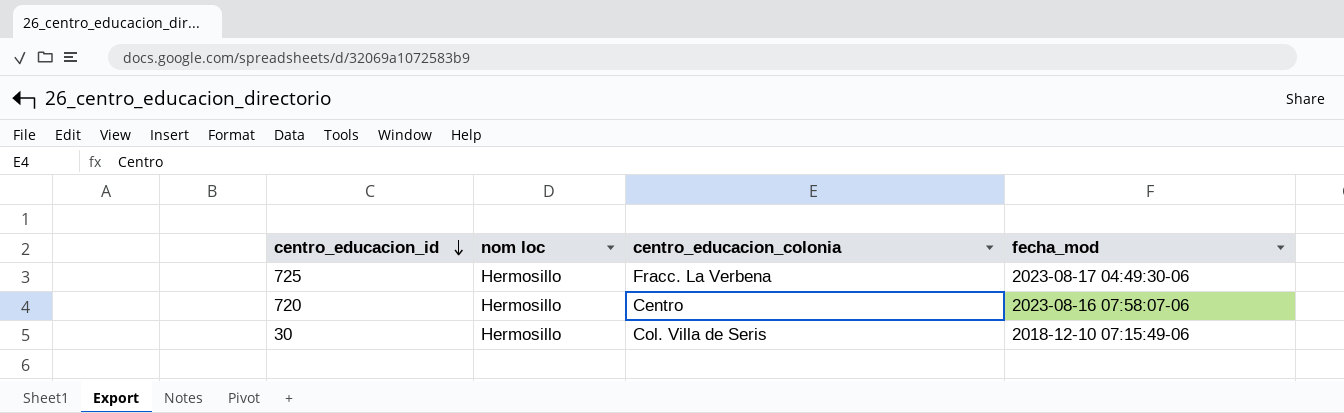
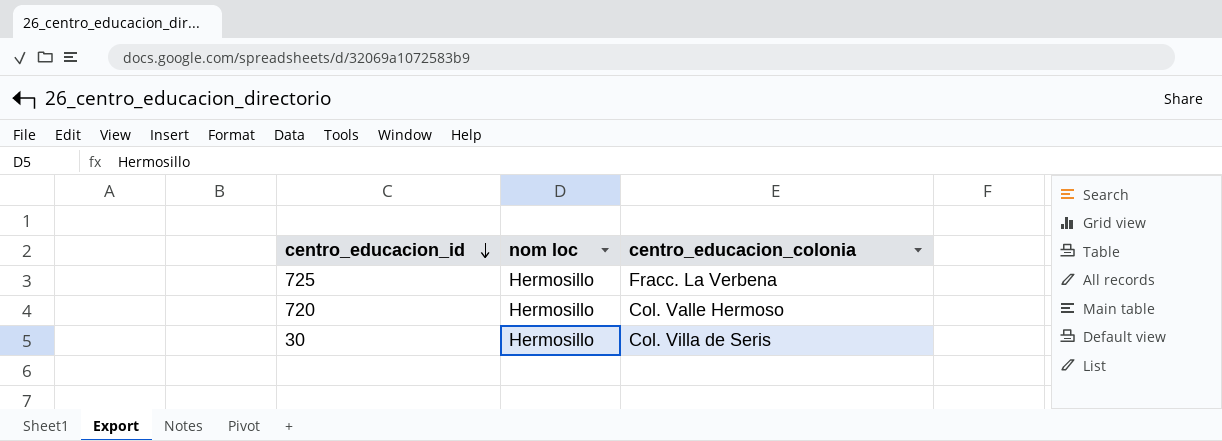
column fecha_mod | position: 4 -> none
720 | centro_educacion_colonia: Centro -> Col. Valle Hermoso

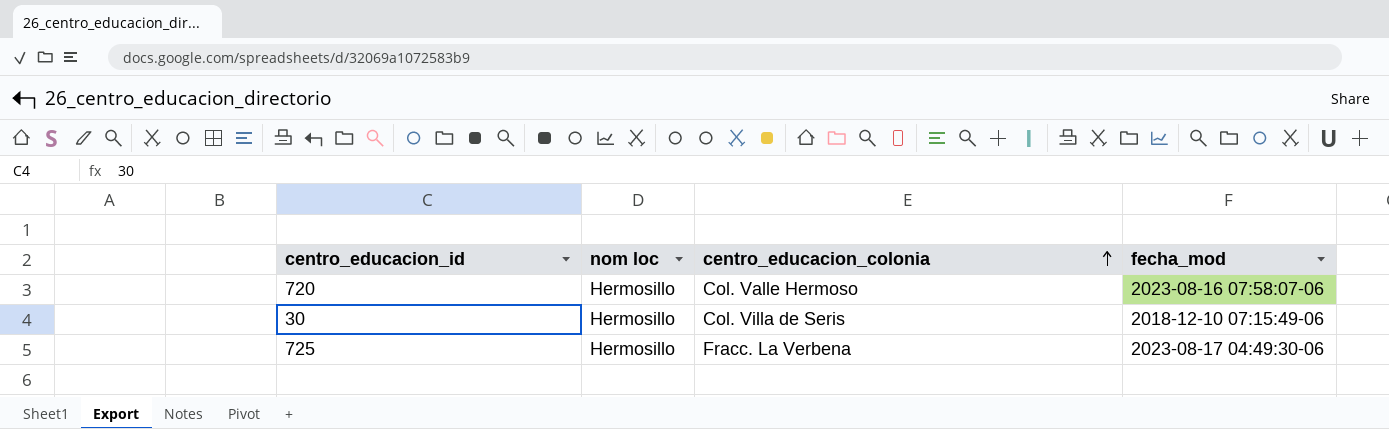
row order: centro_educacion_id descending -> centro_educacion_colonia ascending
column fecha_mod | position: none -> 4

